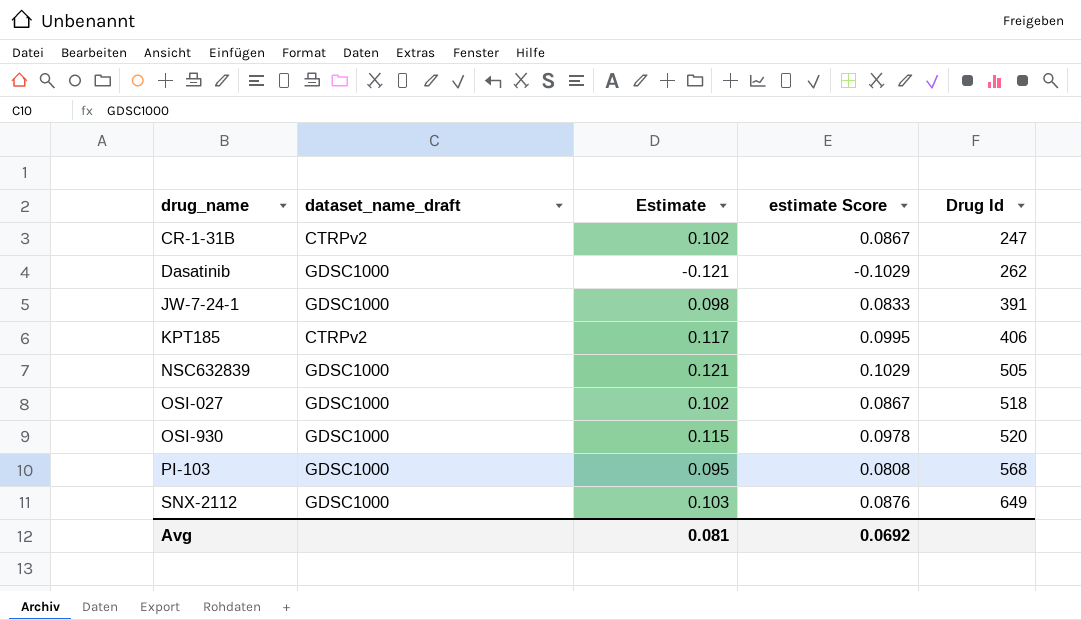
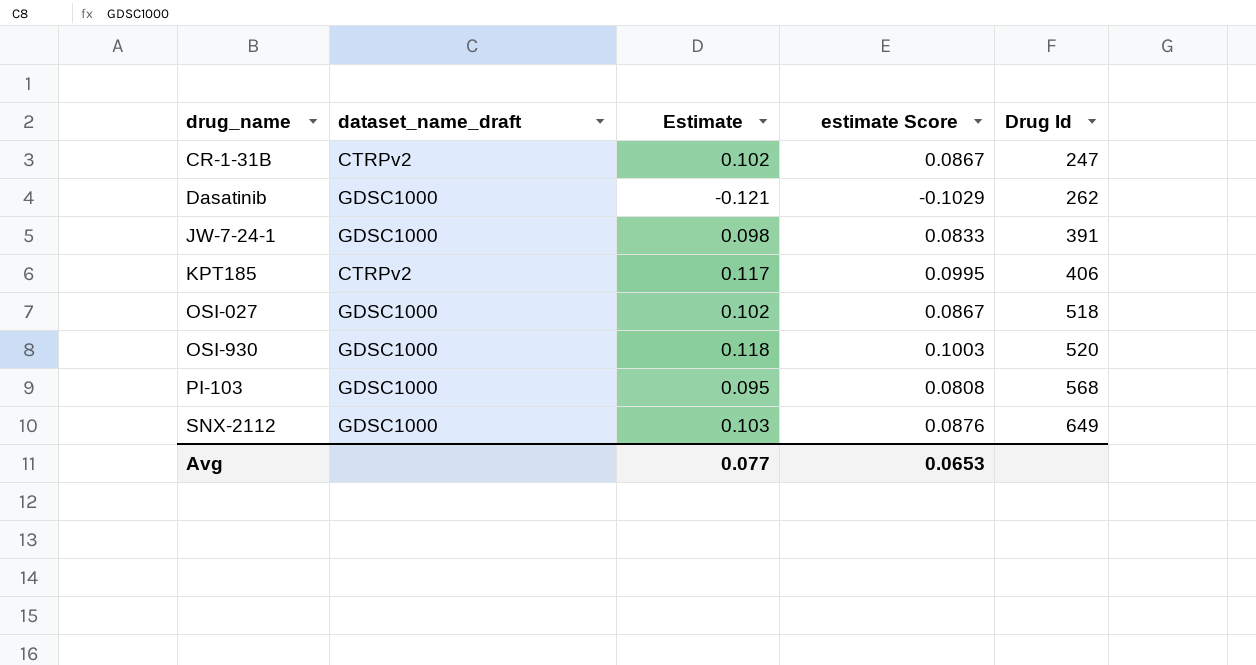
row NSC632839: GDSC1000 | 0.121 | 0.1029 | 505 -> none
OSI-930 | Estimate: 0.115 -> 0.118
OSI-930 | estimate Score: 0.0978 -> 0.1003
Avg | Estimate: 0.081 -> 0.077
Avg | estimate Score: 0.0692 -> 0.0653

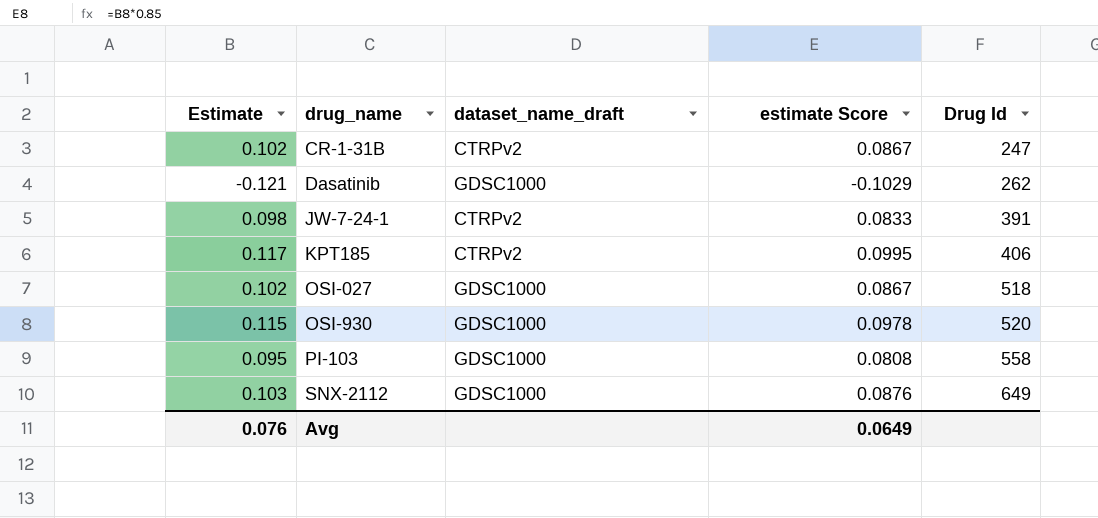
column Estimate | position: 3 -> 1
JW-7-24-1 | dataset_name_draft: GDSC1000 -> CTRPv2
OSI-930 | Estimate: 0.118 -> 0.115
OSI-930 | estimate Score: 0.1003 -> 0.0978
PI-103 | Drug Id: 568 -> 558
Avg | Estimate: 0.077 -> 0.076
Avg | estimate Score: 0.0653 -> 0.0649

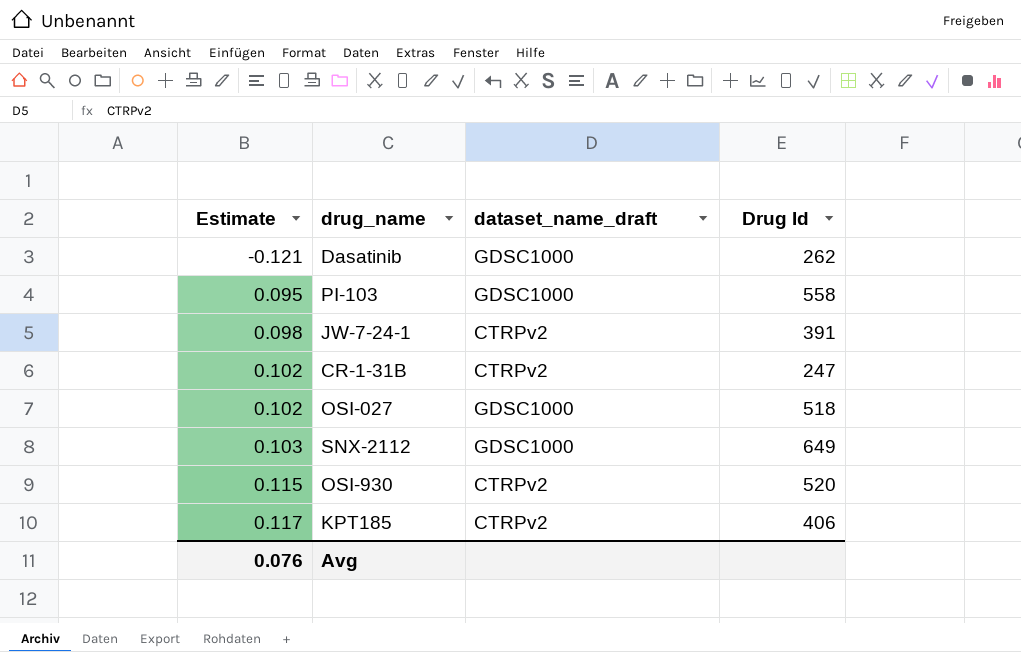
row order: drug_name ascending -> Estimate ascending
column estimate Score | formula: [Estimate] * 0.85 -> none
OSI-930 | dataset_name_draft: GDSC1000 -> CTRPv2

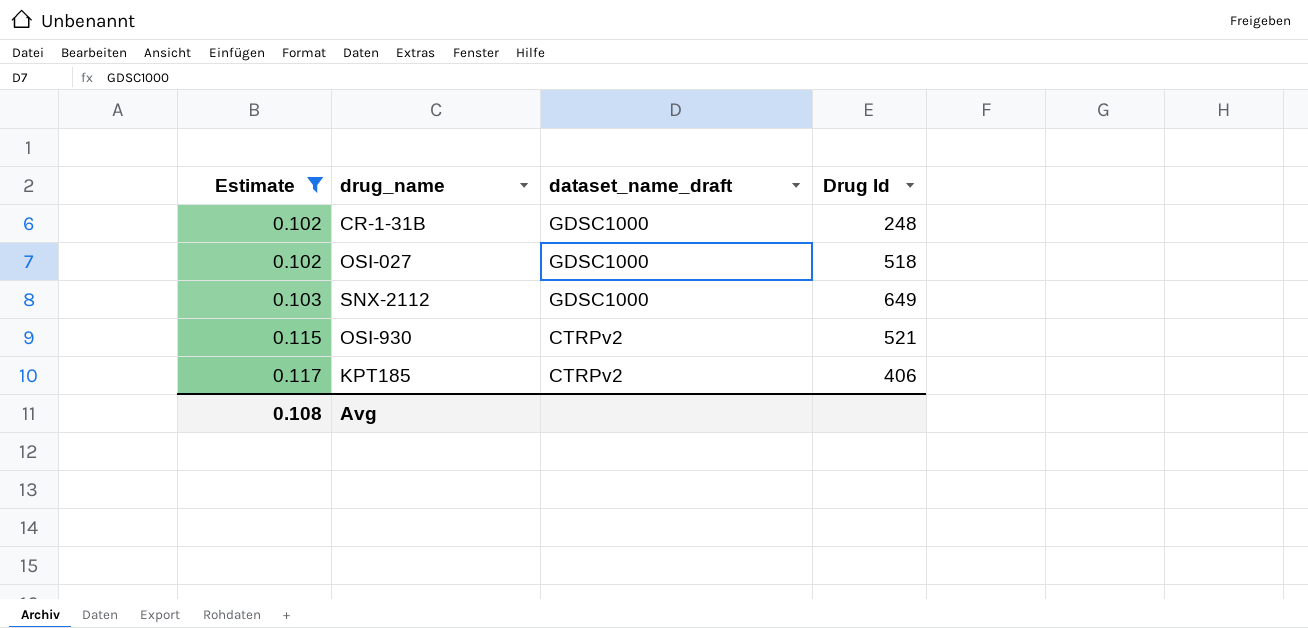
filter: none -> Estimate >= 0.102
CR-1-31B | dataset_name_draft: CTRPv2 -> GDSC1000
CR-1-31B | Drug Id: 247 -> 248
OSI-930 | Drug Id: 520 -> 521
Avg | Estimate: 0.076 -> 0.108

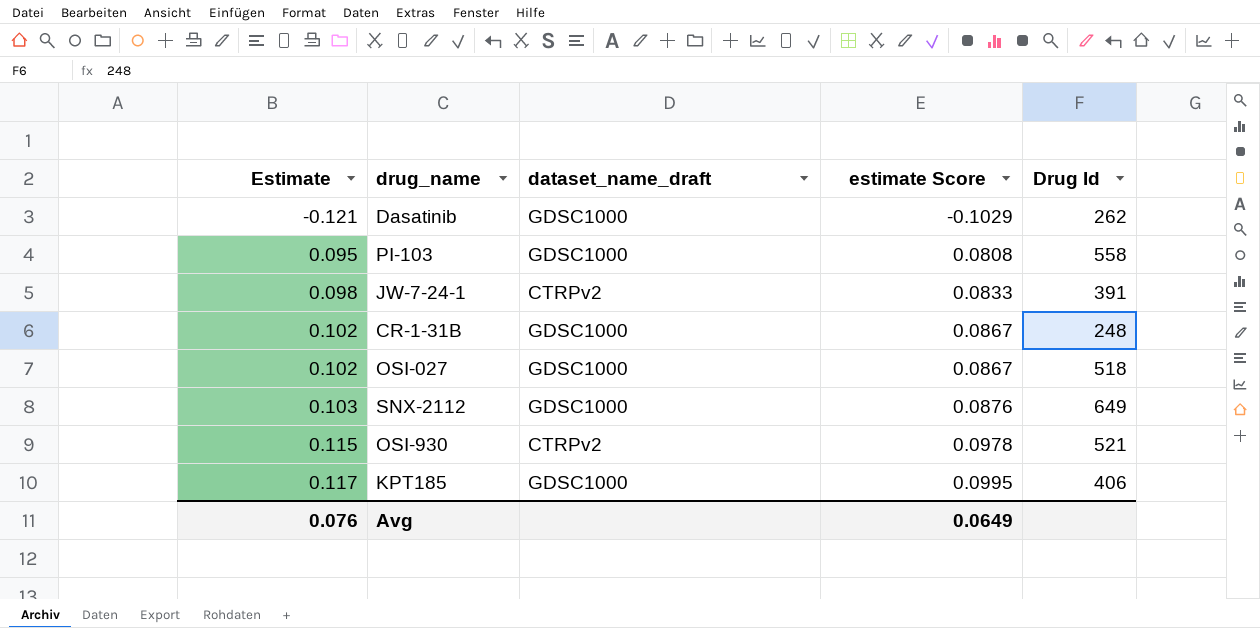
filter: Estimate >= 0.102 -> none
column estimate Score | formula: none -> [Estimate] * 0.85
KPT185 | dataset_name_draft: CTRPv2 -> GDSC1000
Avg | Estimate: 0.108 -> 0.076

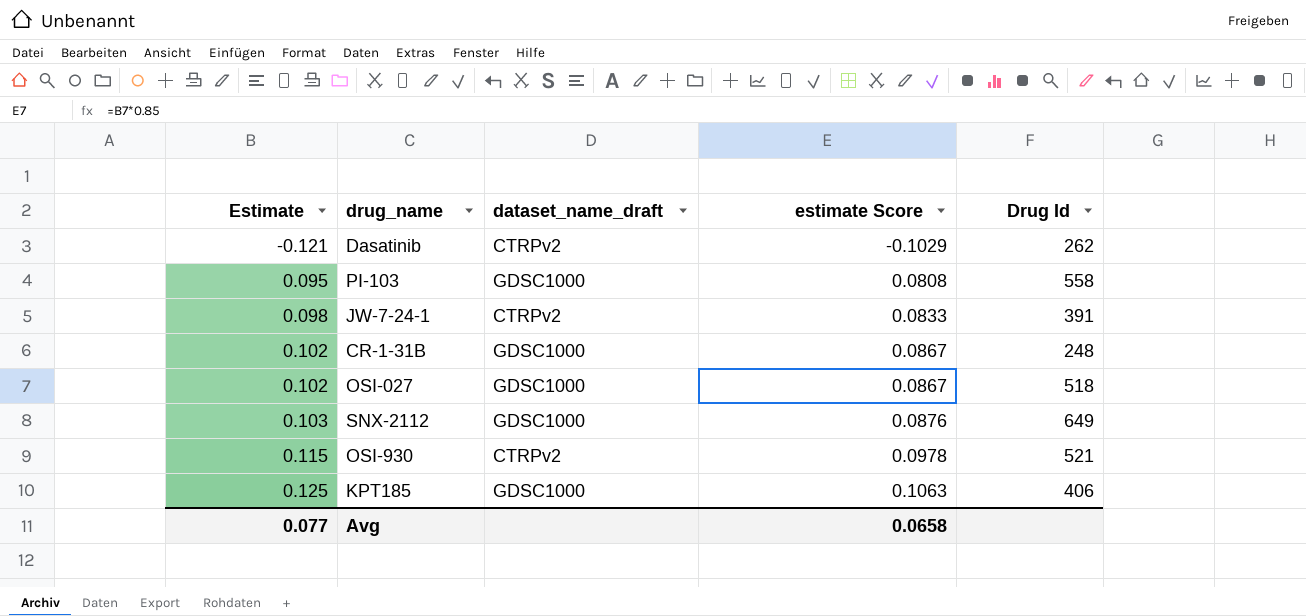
Dasatinib | dataset_name_draft: GDSC1000 -> CTRPv2
KPT185 | Estimate: 0.117 -> 0.125
KPT185 | estimate Score: 0.0995 -> 0.1063
Avg | Estimate: 0.076 -> 0.077
Avg | estimate Score: 0.0649 -> 0.0658

